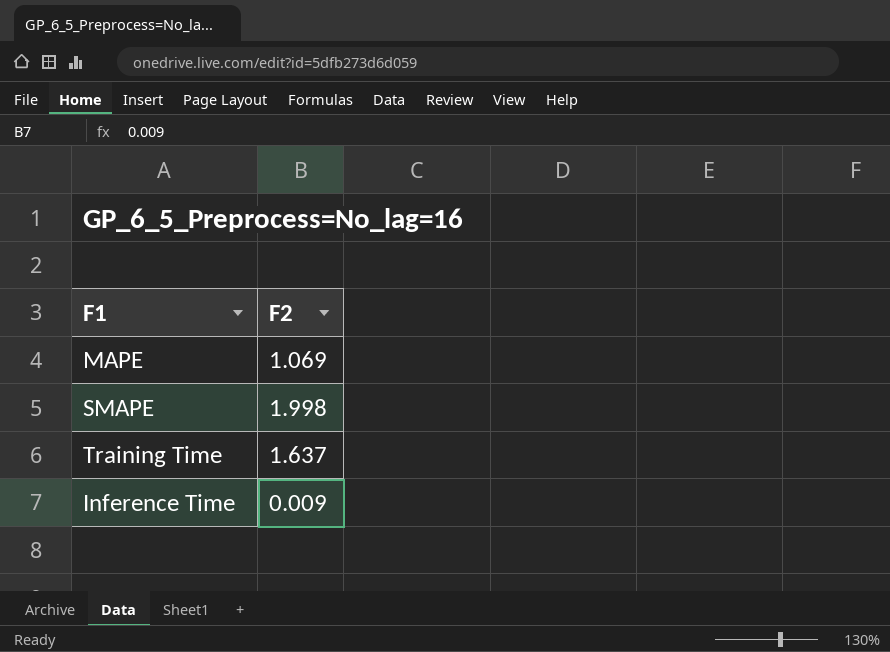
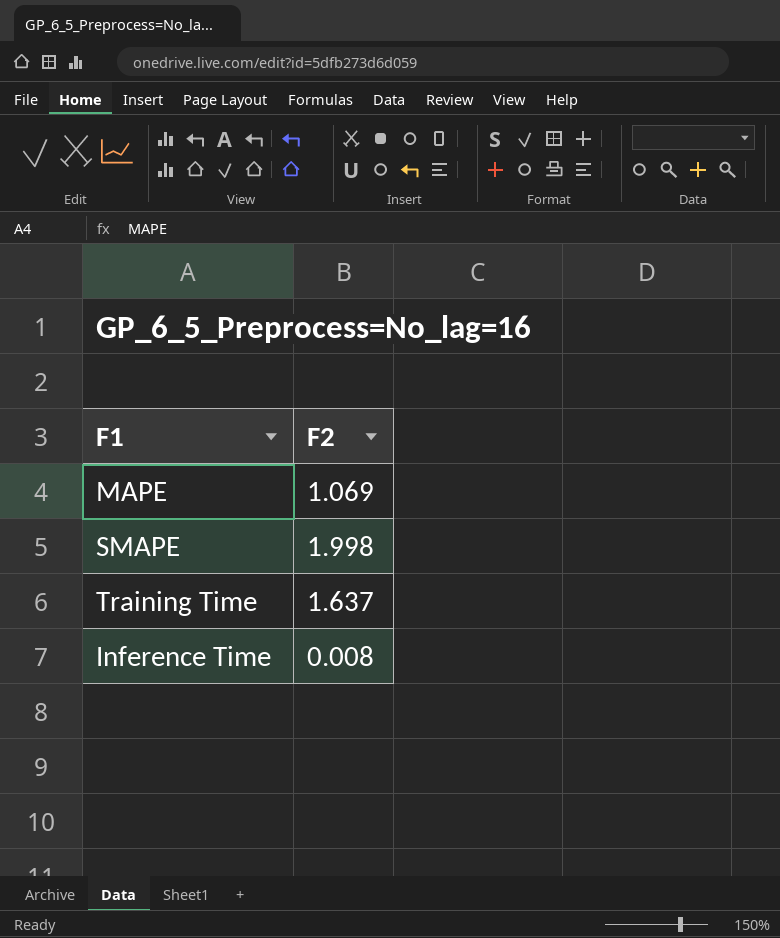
Inference Time | F2: 0.009 -> 0.008

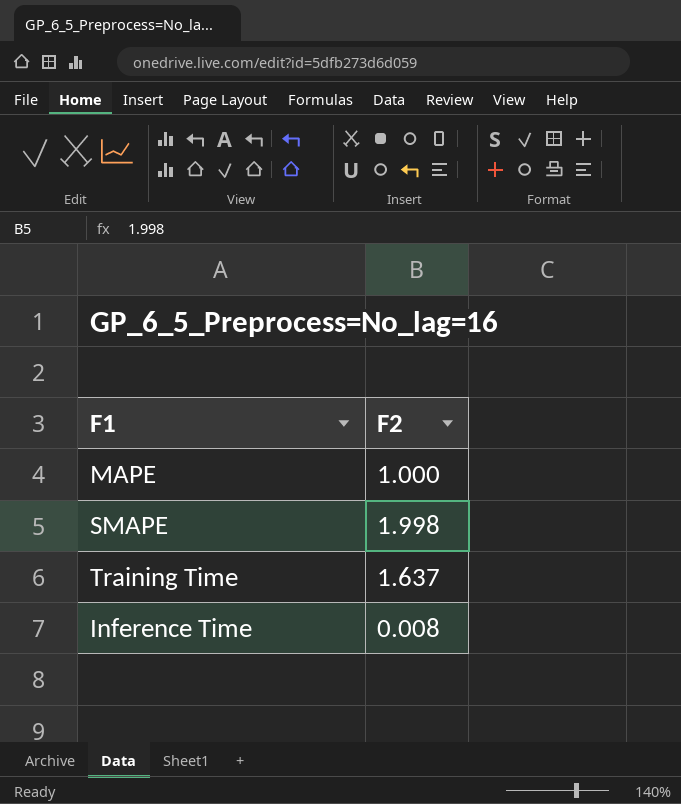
MAPE | F2: 1.069 -> 1.000

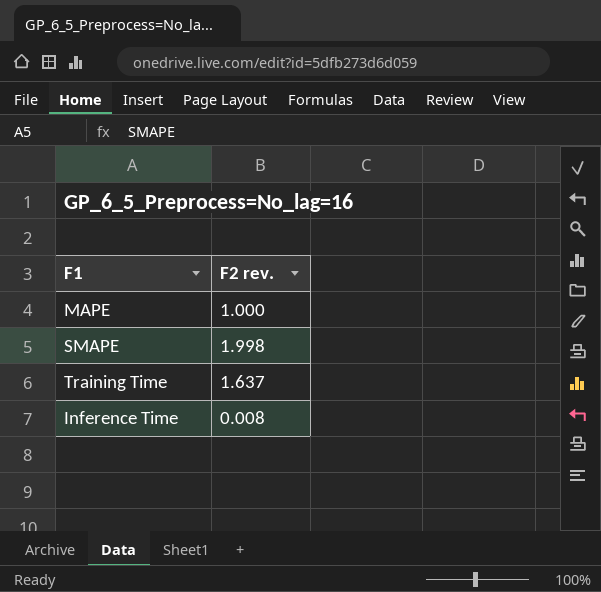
column name: F2 -> F2 rev.

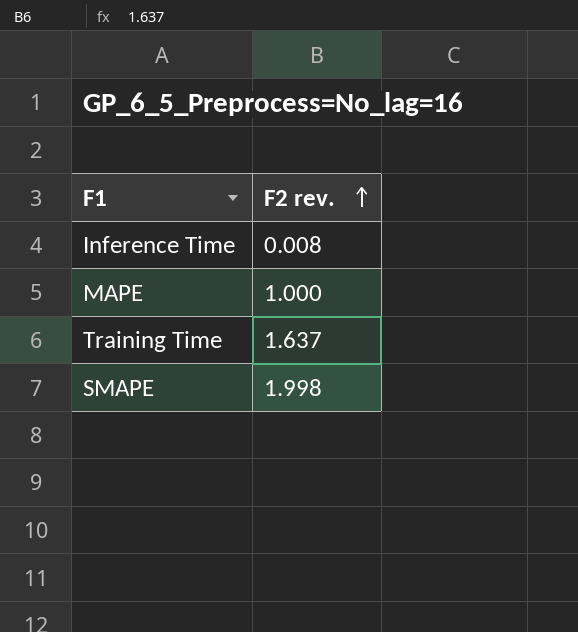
row order: none -> F2 rev. ascending

